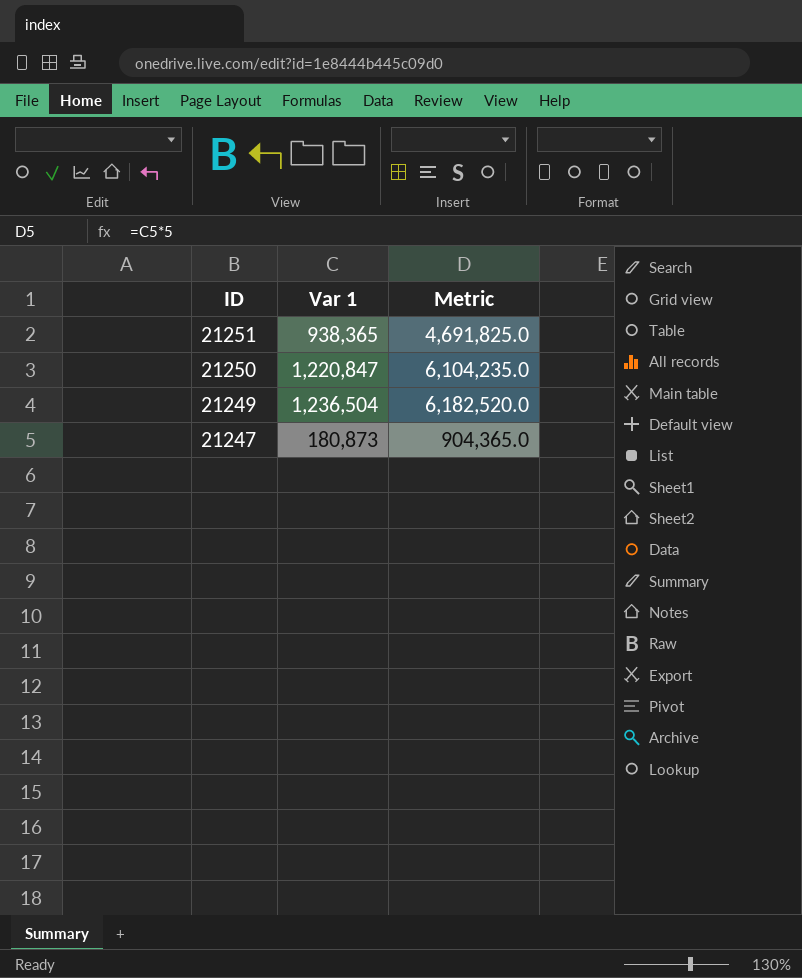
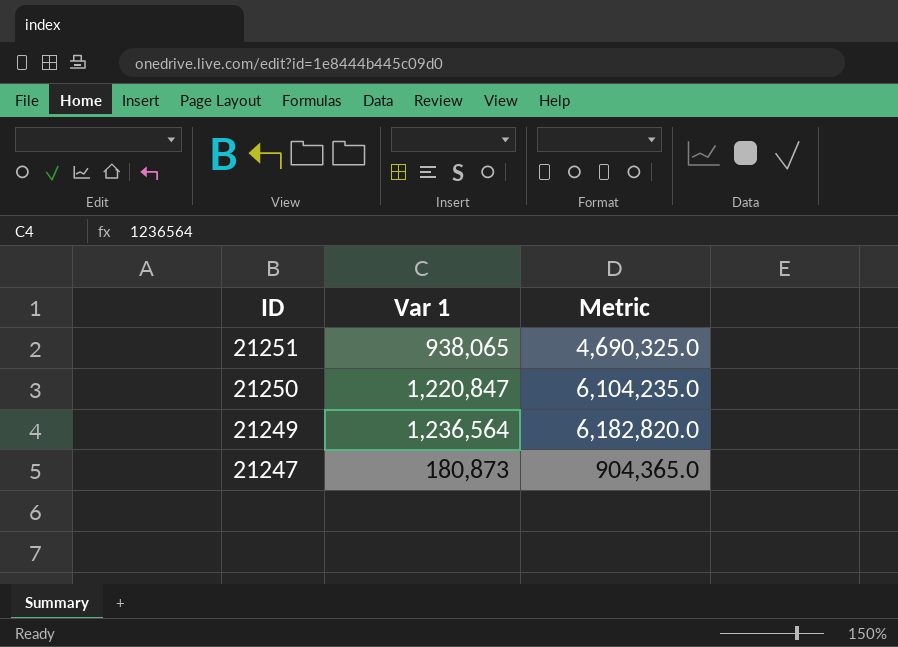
21251 | Var 1: 938,365 -> 938,065
21251 | Metric: 4,691,825.0 -> 4,690,325.0
21249 | Var 1: 1,236,504 -> 1,236,564
21249 | Metric: 6,182,520.0 -> 6,182,820.0

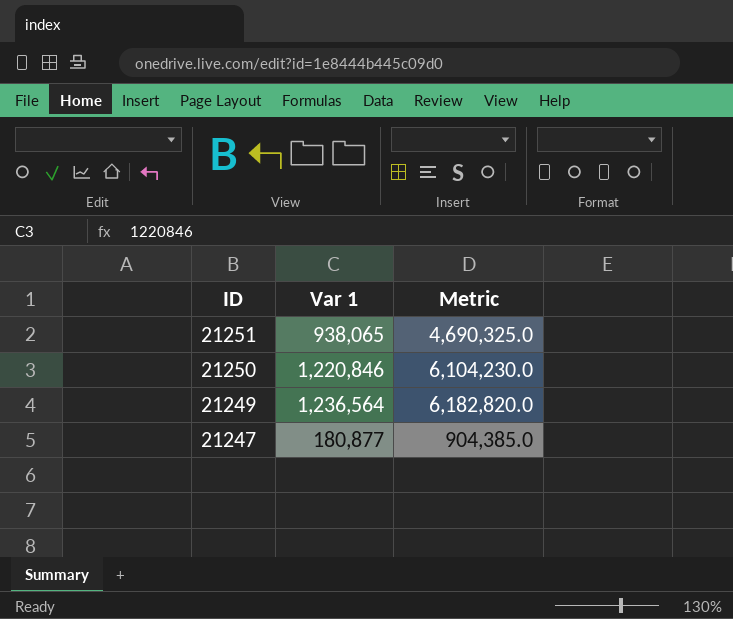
21250 | Var 1: 1,220,847 -> 1,220,846
21250 | Metric: 6,104,235.0 -> 6,104,230.0
21247 | Var 1: 180,873 -> 180,877
21247 | Metric: 904,365.0 -> 904,385.0

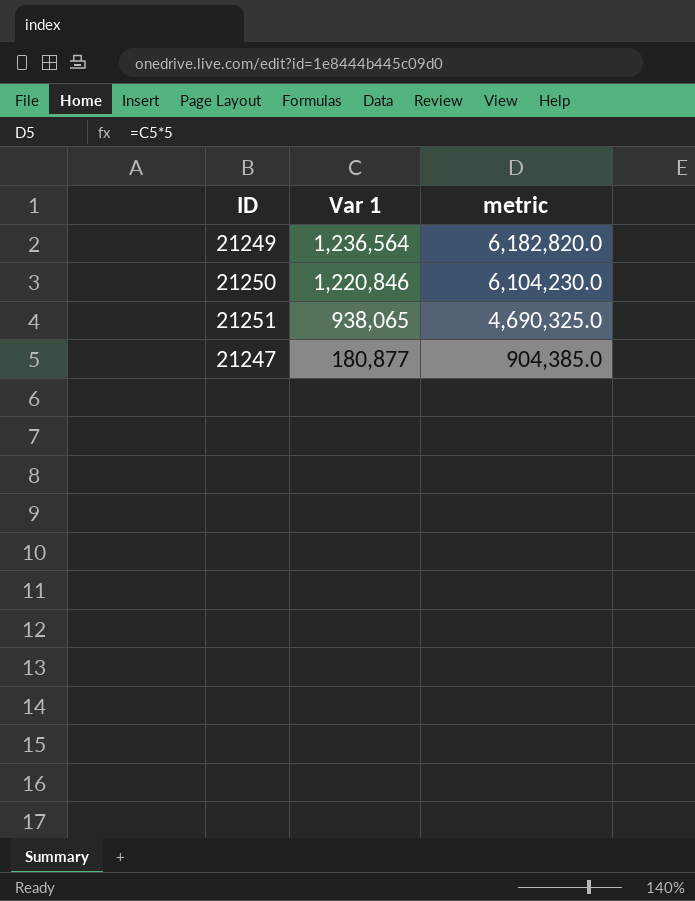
row order: ID descending -> Var 1 descending
column name: Metric -> metric

